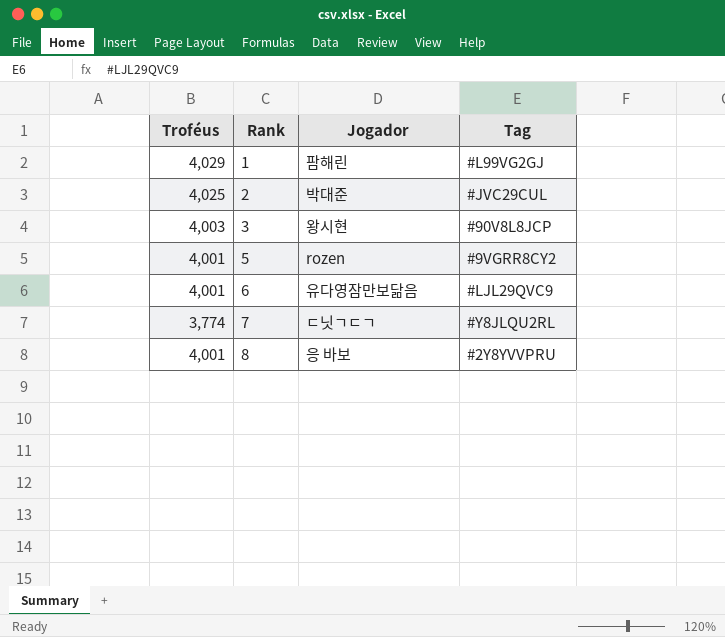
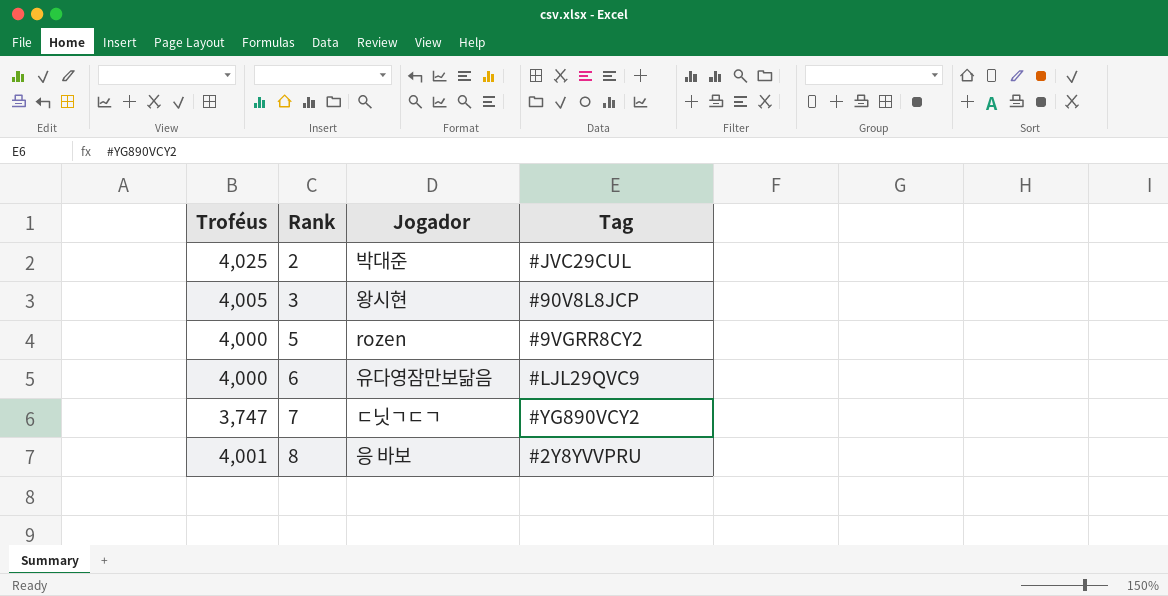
row 1: 4,029 | 팜해린 | #L99VG2GJ -> none
3 | Troféus: 4,003 -> 4,005
5 | Troféus: 4,001 -> 4,000
6 | Troféus: 4,001 -> 4,000
7 | Troféus: 3,774 -> 3,747
7 | Tag: #Y8JLQU2RL -> #YG890VCY2

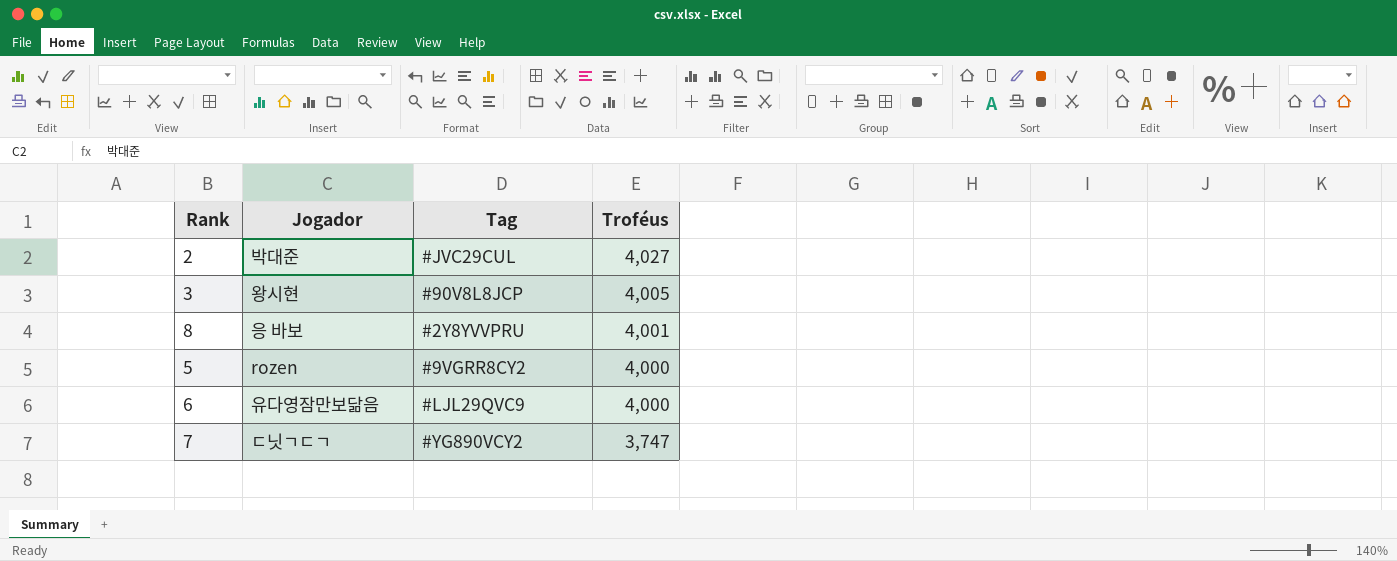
row order: Rank ascending -> Troféus descending
column Troféus | position: 1 -> 4
2 | Troféus: 4,025 -> 4,027

